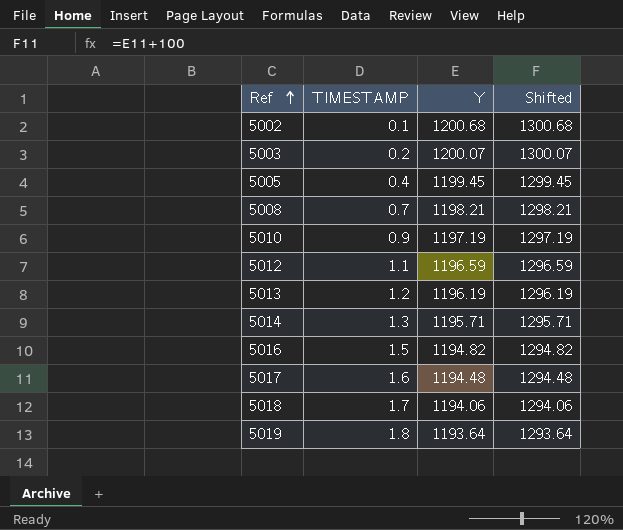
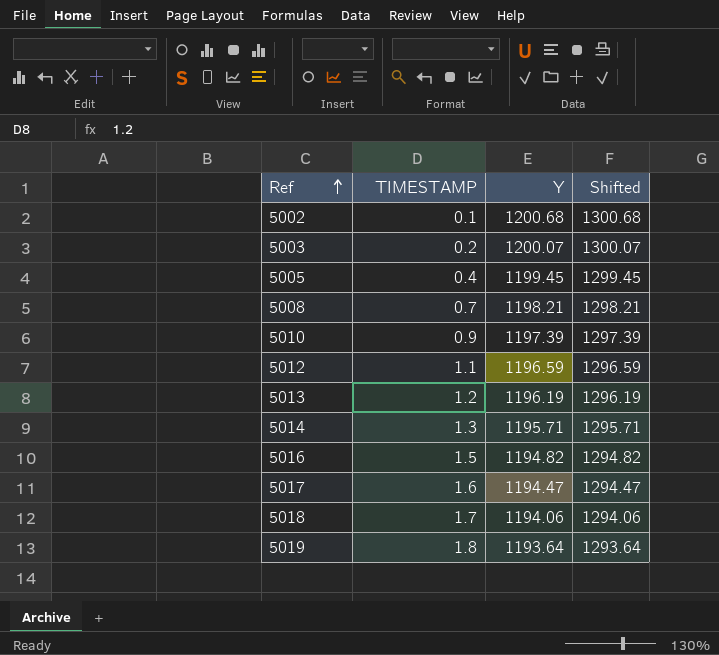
5010 | Y: 1197.19 -> 1197.39
5010 | Shifted: 1297.19 -> 1297.39
5017 | Y: 1194.48 -> 1194.47
5017 | Shifted: 1294.48 -> 1294.47

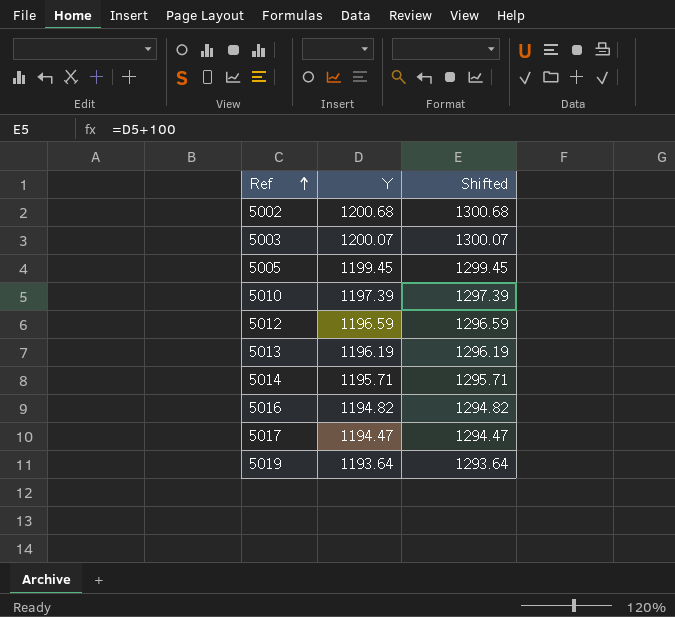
column TIMESTAMP | position: 2 -> none
row 5008: 0.7 | 1198.21 | 1298.21 -> none
row 5018: 1.7 | 1194.06 | 1294.06 -> none

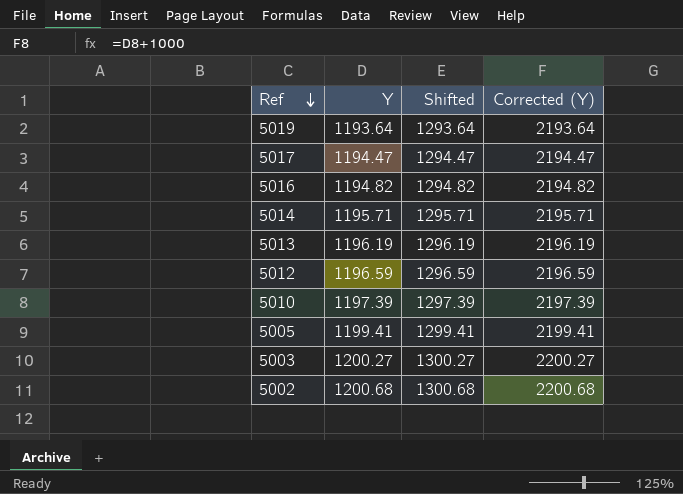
row order: Ref ascending -> Ref descending
column Corrected (Y) | formula: none -> [Y] + 1000
5005 | Y: 1199.45 -> 1199.41
5005 | Shifted: 1299.45 -> 1299.41
5003 | Y: 1200.07 -> 1200.27
5003 | Shifted: 1300.07 -> 1300.27

